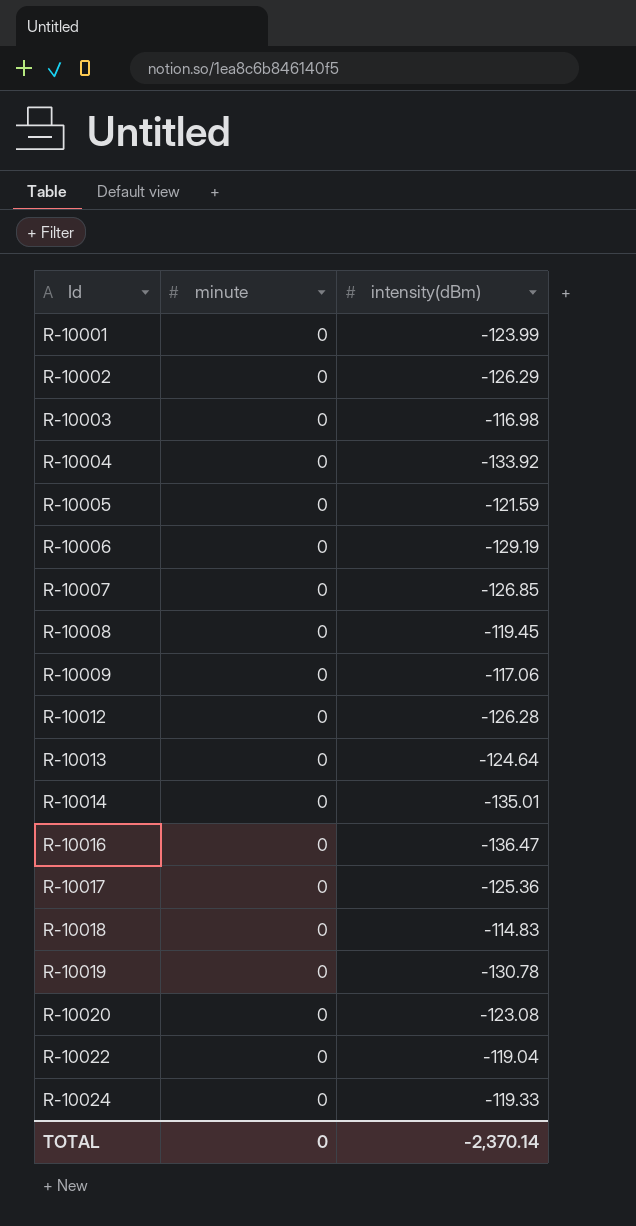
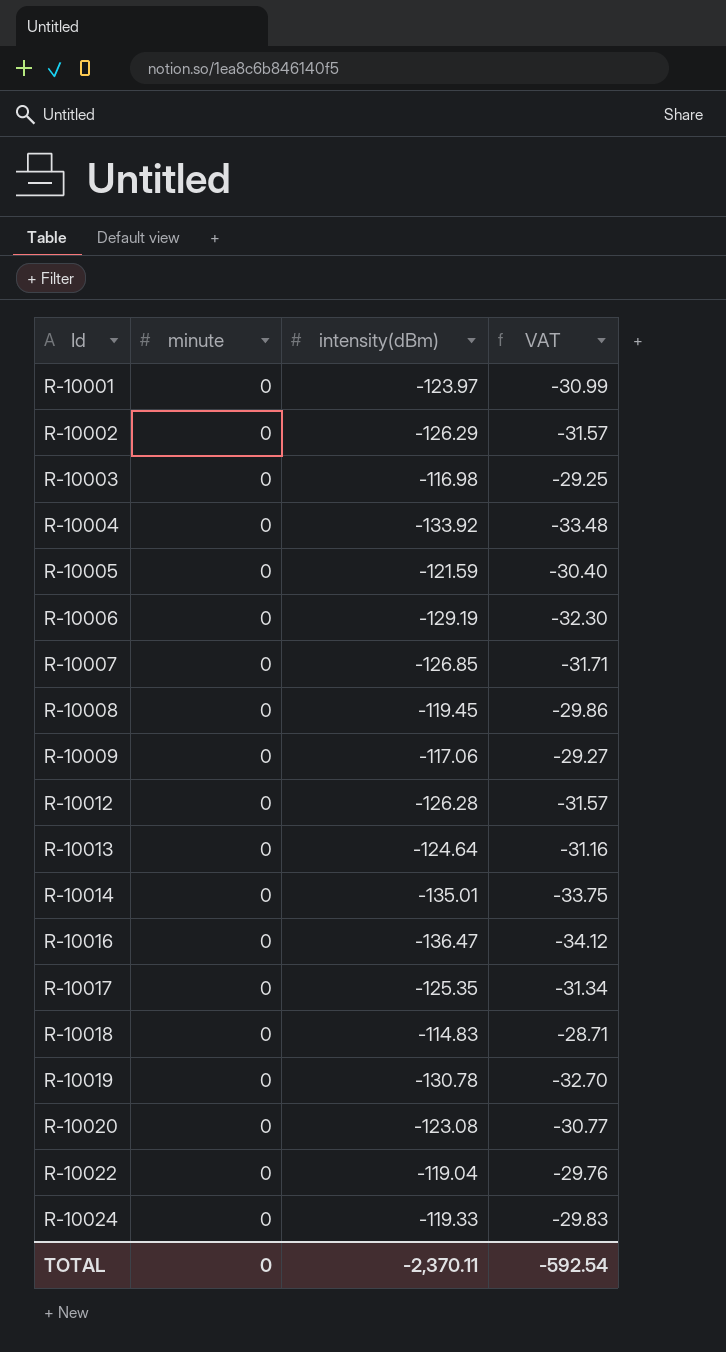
column VAT | formula: none -> [intensity(dBm)] * 0.25
R-10001 | intensity(dBm): -123.99 -> -123.97
R-10017 | intensity(dBm): -125.36 -> -125.35
TOTAL | intensity(dBm): -2,370.14 -> -2,370.11

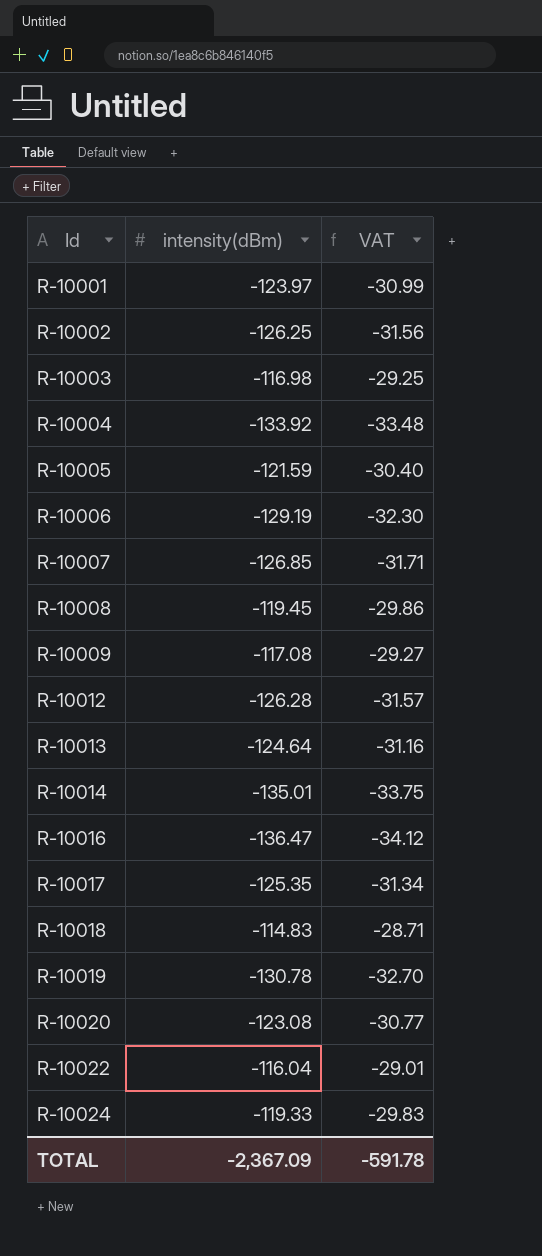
column minute | position: 2 -> none
R-10002 | intensity(dBm): -126.29 -> -126.25
R-10002 | VAT: -31.57 -> -31.56
R-10009 | intensity(dBm): -117.06 -> -117.08
R-10022 | intensity(dBm): -119.04 -> -116.04
R-10022 | VAT: -29.76 -> -29.01
TOTAL | intensity(dBm): -2,370.11 -> -2,367.09
TOTAL | VAT: -592.54 -> -591.78

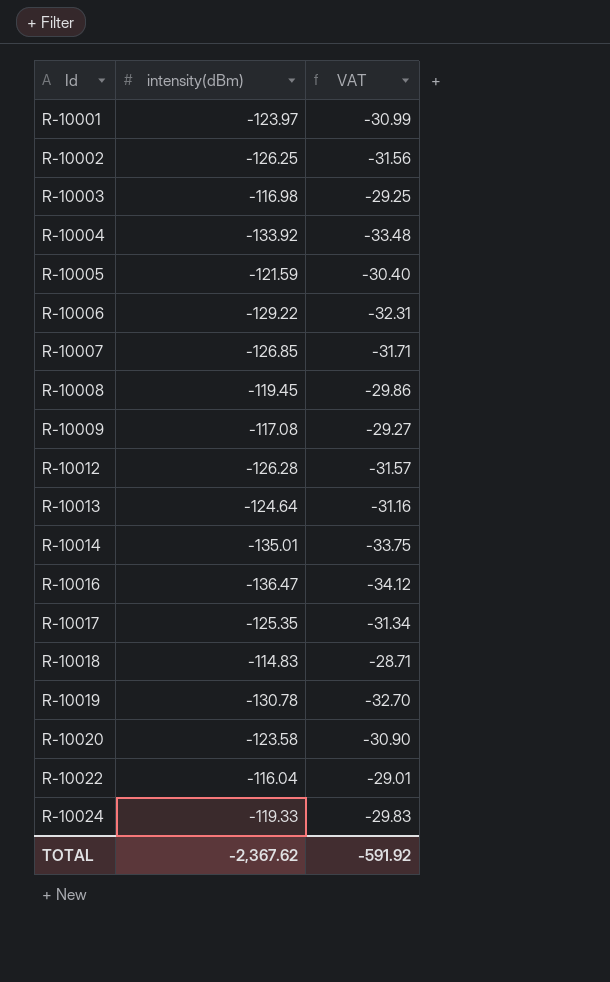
R-10006 | intensity(dBm): -129.19 -> -129.22
R-10006 | VAT: -32.30 -> -32.31
R-10020 | intensity(dBm): -123.08 -> -123.58
R-10020 | VAT: -30.77 -> -30.90
TOTAL | intensity(dBm): -2,367.09 -> -2,367.62
TOTAL | VAT: -591.78 -> -591.92

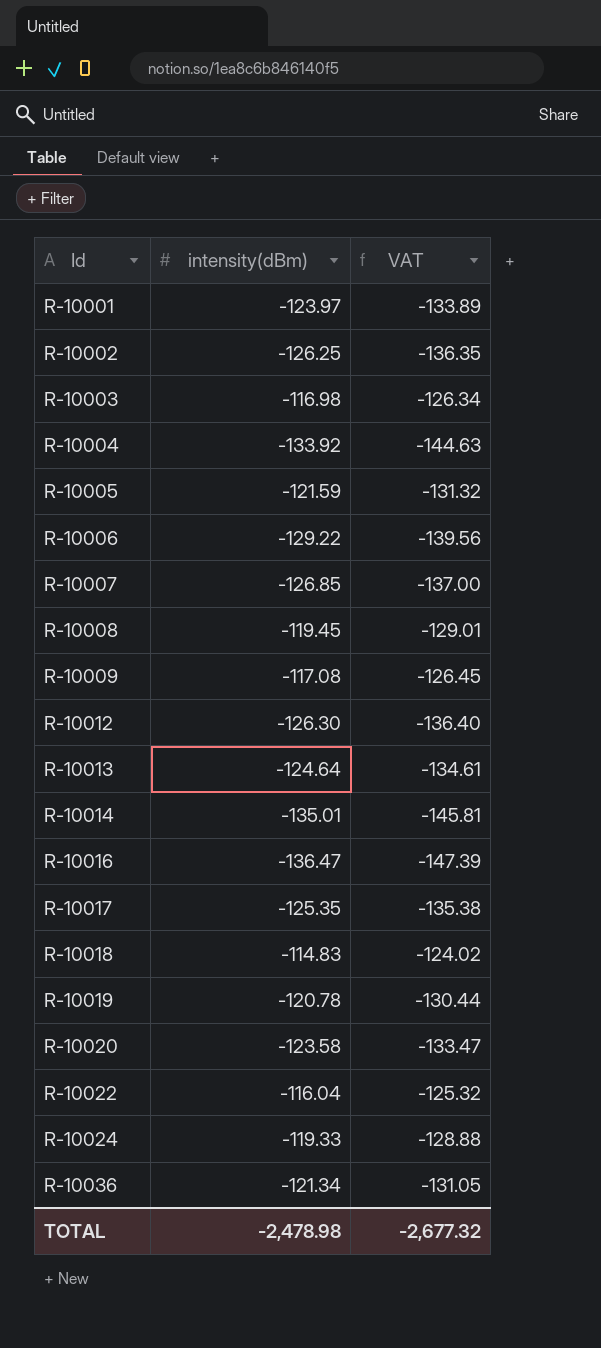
column VAT | formula: [intensity(dBm)] * 0.25 -> [intensity(dBm)] * 1.08
R-10012 | intensity(dBm): -126.28 -> -126.30
R-10019 | intensity(dBm): -130.78 -> -120.78
row R-10036: none -> -121.34 | -131.05
TOTAL | intensity(dBm): -2,367.62 -> -2,478.98
TOTAL | VAT: -591.92 -> -2,677.32

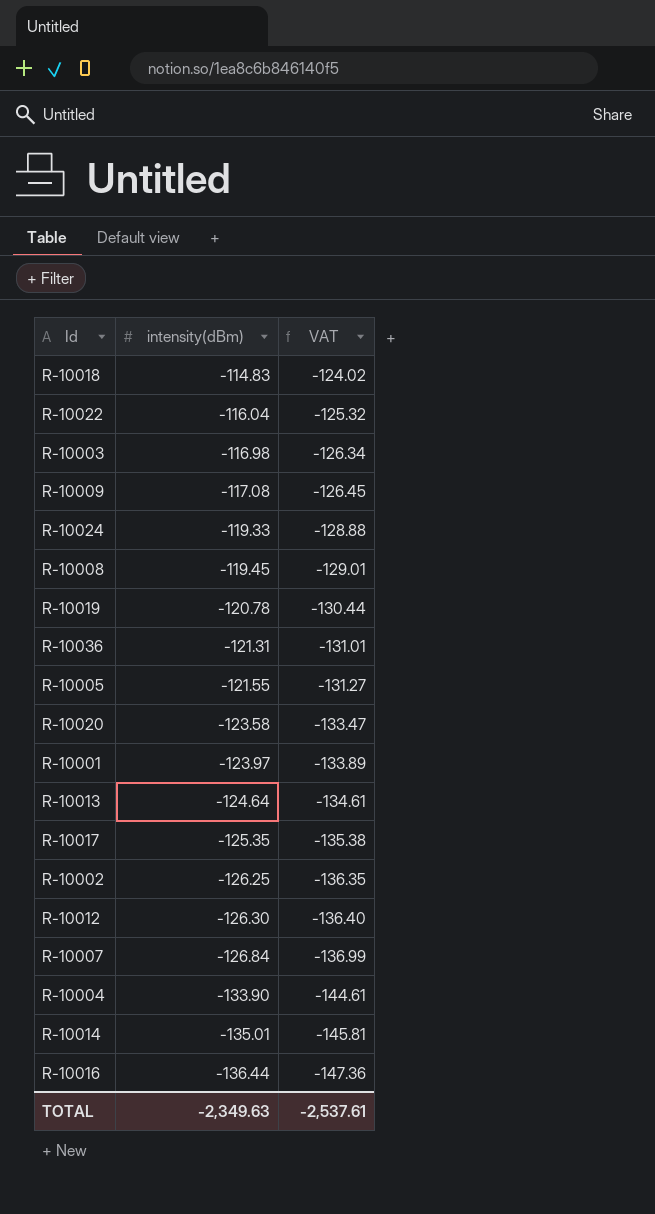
row order: Id ascending -> intensity(dBm) descending
row R-10006: -129.22 | -139.56 -> none
R-10036 | intensity(dBm): -121.34 -> -121.31
R-10036 | VAT: -131.05 -> -131.01
R-10005 | intensity(dBm): -121.59 -> -121.55
R-10005 | VAT: -131.32 -> -131.27
R-10007 | intensity(dBm): -126.85 -> -126.84
R-10007 | VAT: -137.00 -> -136.99
R-10004 | intensity(dBm): -133.92 -> -133.90
R-10004 | VAT: -144.63 -> -144.61
R-10016 | intensity(dBm): -136.47 -> -136.44
R-10016 | VAT: -147.39 -> -147.36
TOTAL | intensity(dBm): -2,478.98 -> -2,349.63
TOTAL | VAT: -2,677.32 -> -2,537.61

